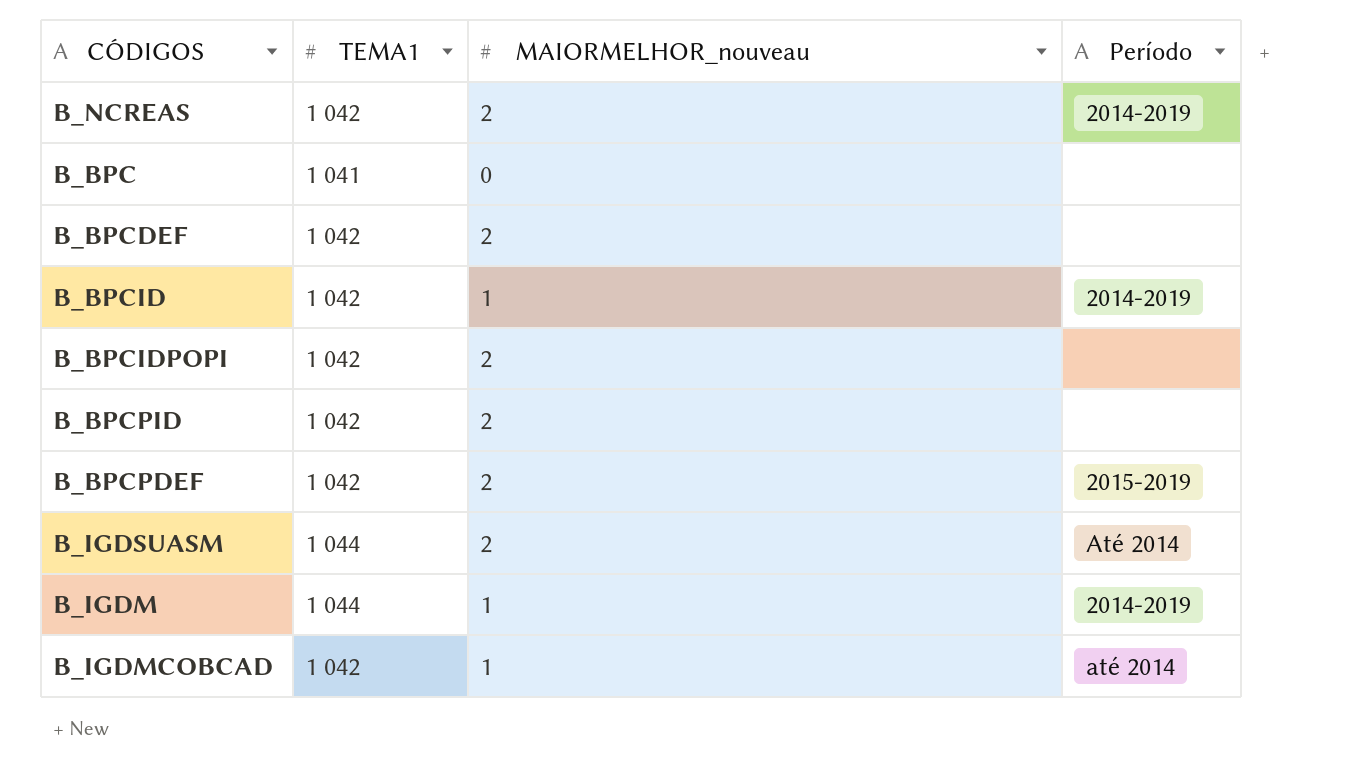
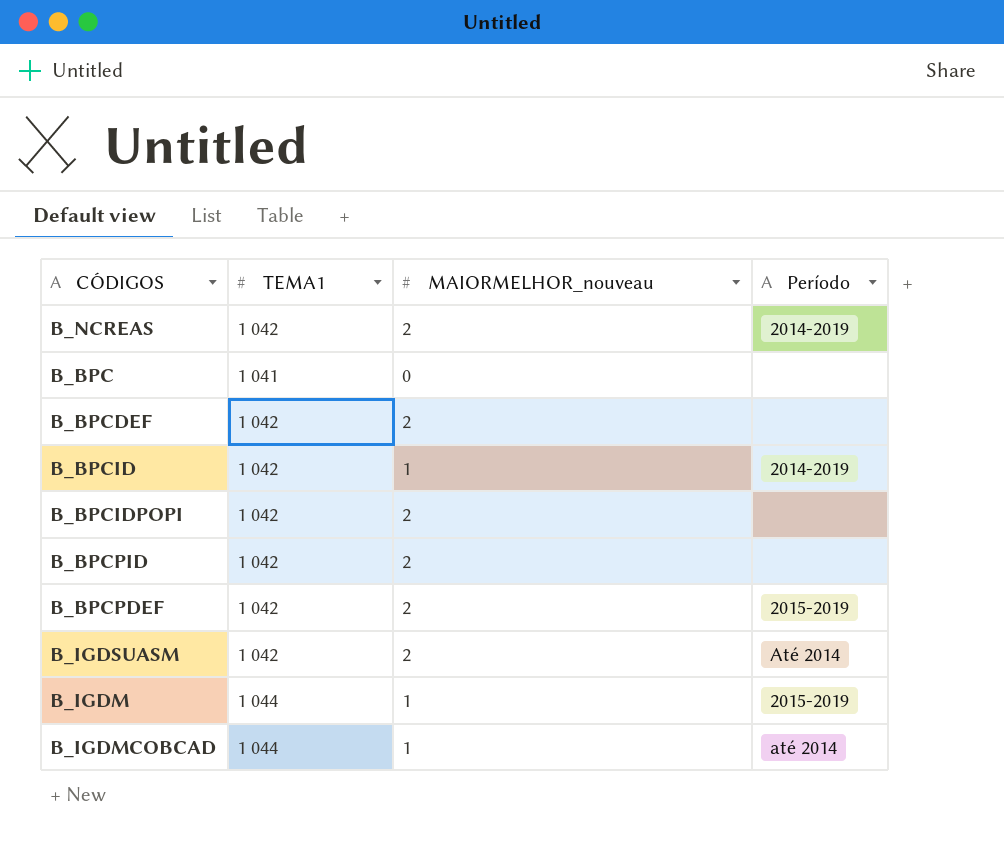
B_IGDSUASM | TEMA1: 1 044 -> 1 042
B_IGDM | Período: 2014-2019 -> 2015-2019
B_IGDMCOBCAD | TEMA1: 1 042 -> 1 044

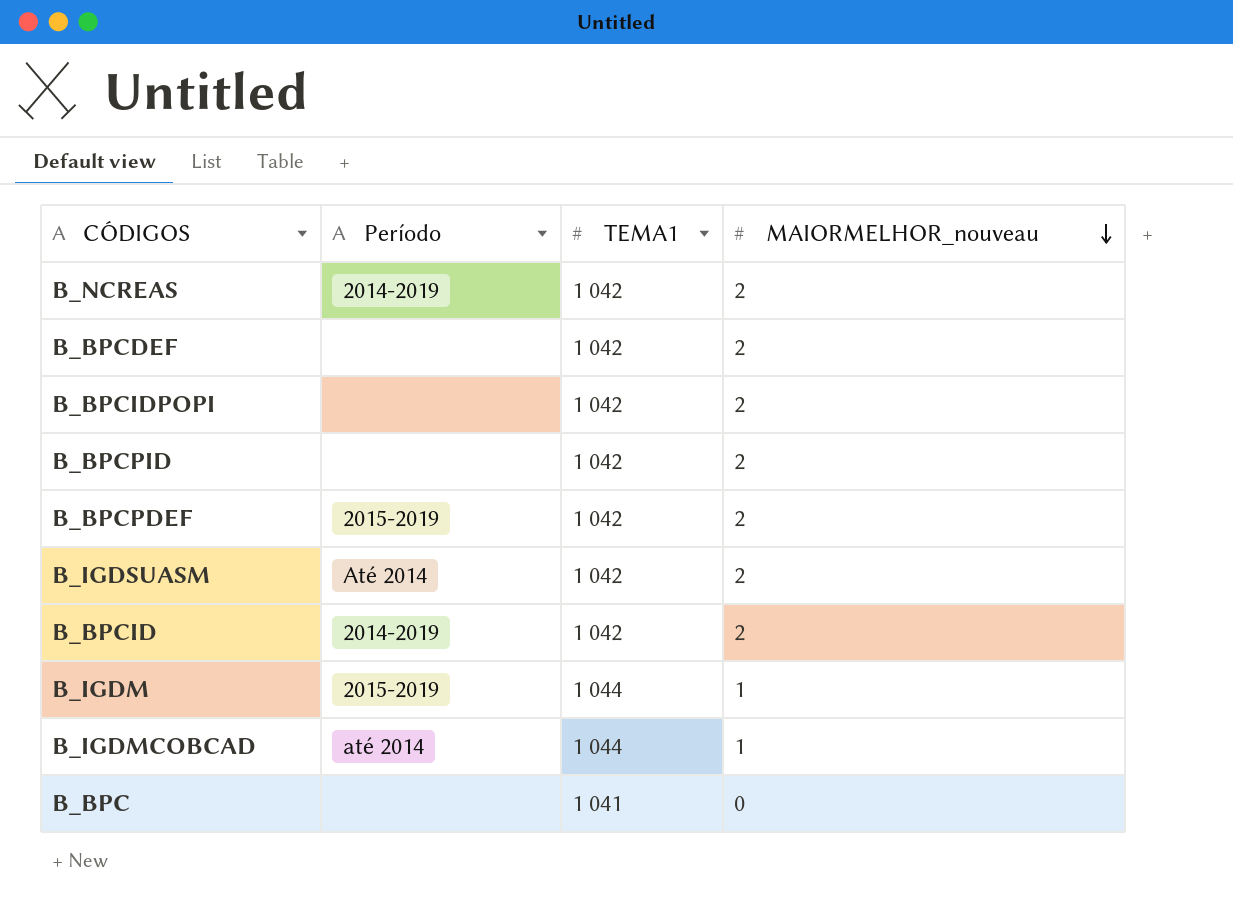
row order: none -> MAIORMELHOR_nouveau descending
column Período | position: 4 -> 2
B_BPCID | MAIORMELHOR_nouveau: 1 -> 2

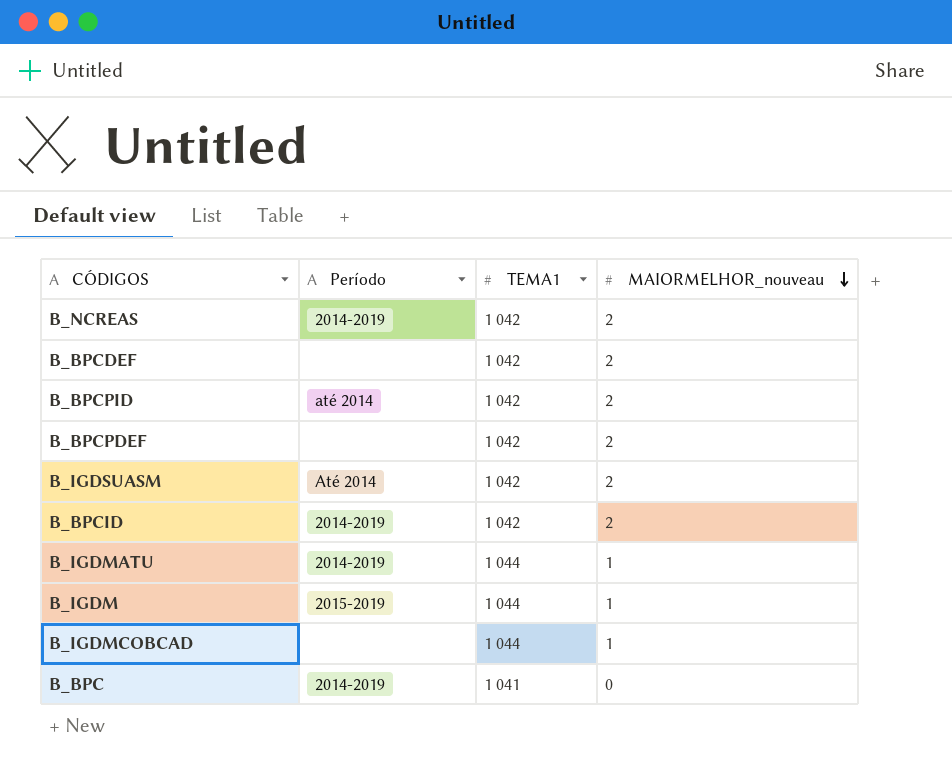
row B_BPCIDPOPI: none | 1 042 | 2 -> none
B_BPCPID | Período: none -> até 2014
B_BPCPDEF | Período: 2015-2019 -> none
row B_IGDMATU: none -> 2014-2019 | 1 044 | 1
B_IGDMCOBCAD | Período: até 2014 -> none
B_BPC | Período: none -> 2014-2019

